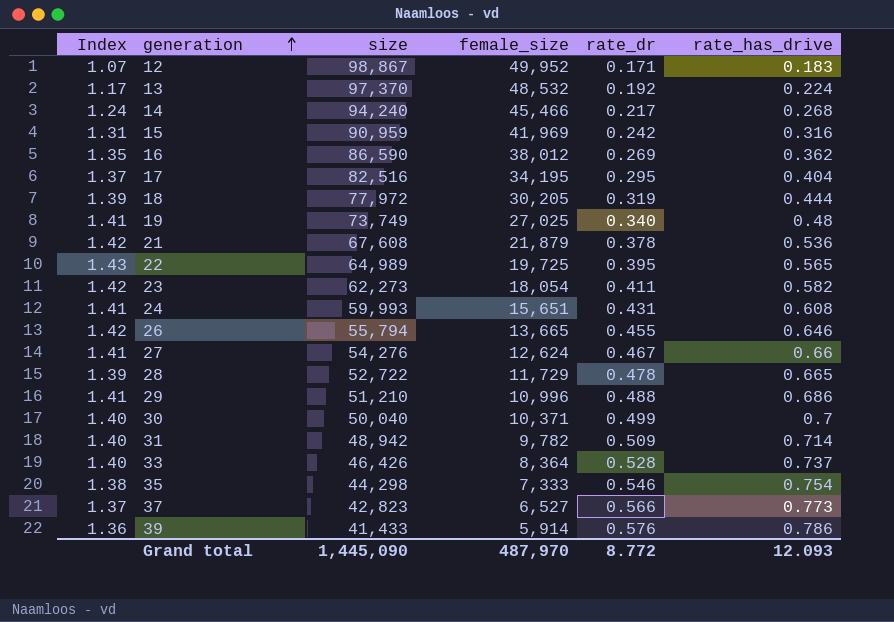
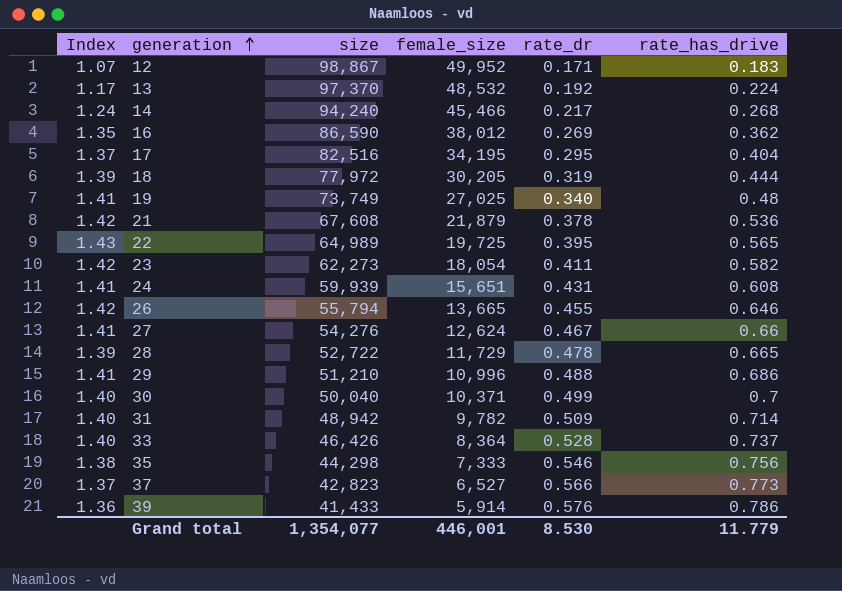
row 15: 1.31 | 90,959 | 41,969 | 0.242 | 0.316 -> none
24 | size: 59,993 -> 59,939
35 | rate_has_drive: 0.754 -> 0.756
Grand total | size: 1,445,090 -> 1,354,077
Grand total | female_size: 487,970 -> 446,001
Grand total | rate_dr: 8.772 -> 8.530
Grand total | rate_has_drive: 12.093 -> 11.779

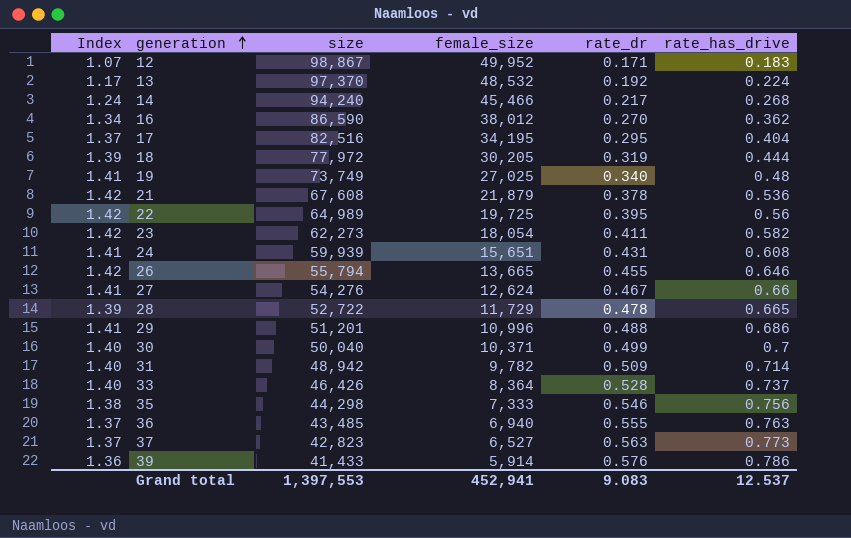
16 | Index: 1.35 -> 1.34
16 | rate_dr: 0.269 -> 0.270
22 | Index: 1.43 -> 1.42
22 | rate_has_drive: 0.565 -> 0.56
29 | size: 51,210 -> 51,201
row 36: none -> 1.37 | 43,485 | 6,940 | 0.555 | 0.763
37 | rate_dr: 0.566 -> 0.563
Grand total | size: 1,354,077 -> 1,397,553
Grand total | female_size: 446,001 -> 452,941
Grand total | rate_dr: 8.530 -> 9.083
Grand total | rate_has_drive: 11.779 -> 12.537

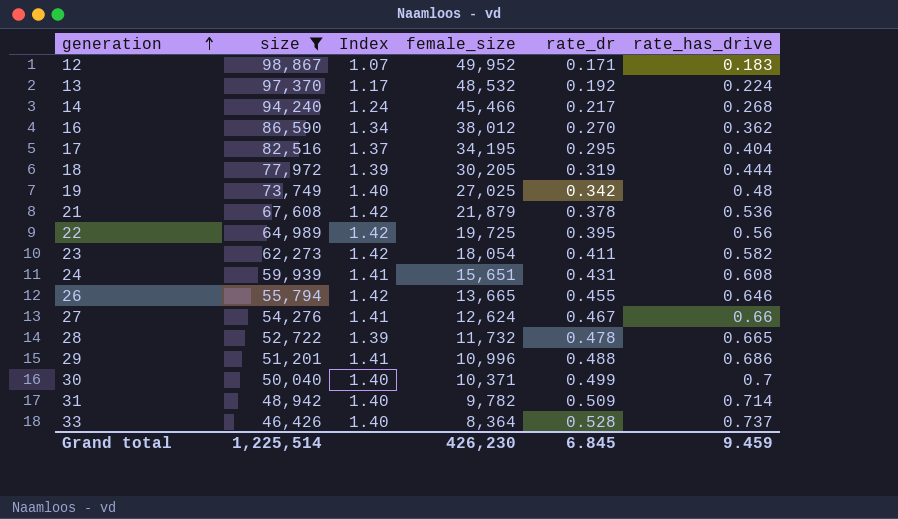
filter: none -> size >= 46,426
column Index | position: 1 -> 3
19 | Index: 1.41 -> 1.40
19 | rate_dr: 0.340 -> 0.342
28 | female_size: 11,729 -> 11,732
Grand total | size: 1,397,553 -> 1,225,514
Grand total | female_size: 452,941 -> 426,230
Grand total | rate_dr: 9.083 -> 6.845
Grand total | rate_has_drive: 12.537 -> 9.459

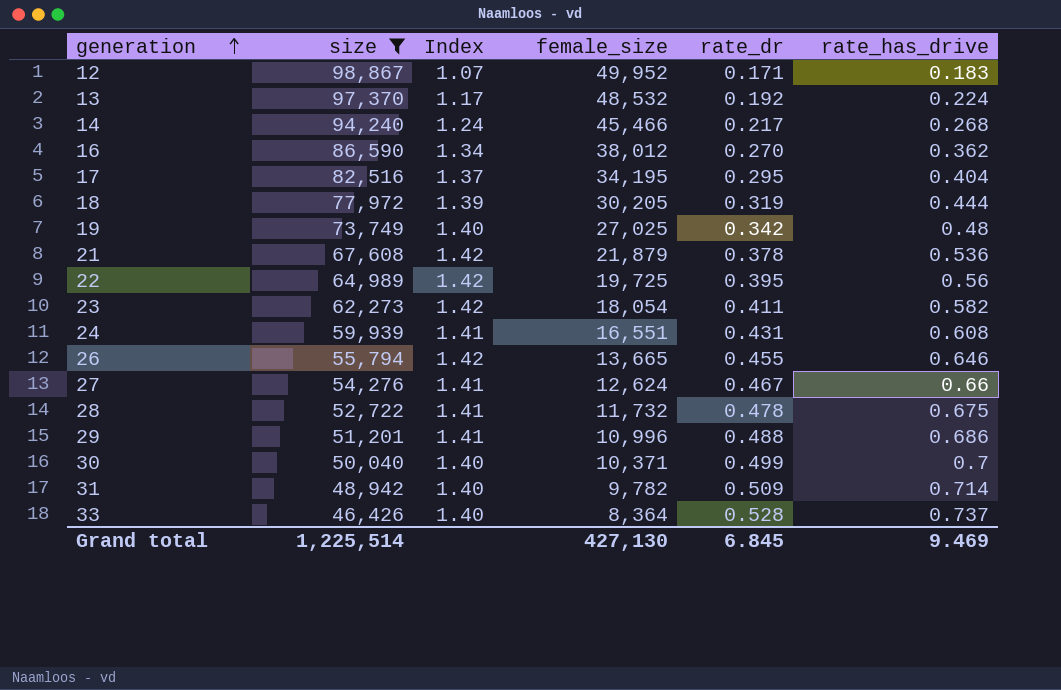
24 | female_size: 15,651 -> 16,551
28 | Index: 1.39 -> 1.41
28 | rate_has_drive: 0.665 -> 0.675
Grand total | female_size: 426,230 -> 427,130
Grand total | rate_has_drive: 9.459 -> 9.469

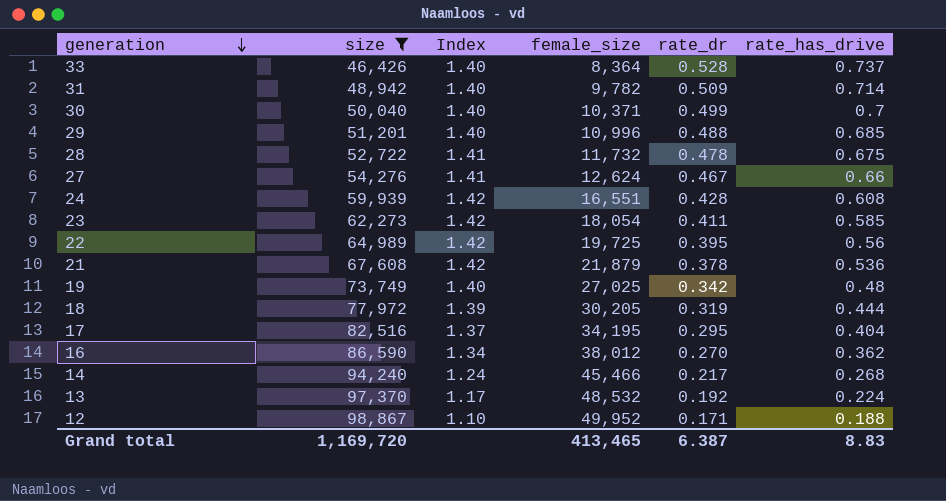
row order: generation ascending -> generation descending
row 26: 55,794 | 1.42 | 13,665 | 0.455 | 0.646 -> none
29 | Index: 1.41 -> 1.40
29 | rate_has_drive: 0.686 -> 0.685
24 | Index: 1.41 -> 1.42
24 | rate_dr: 0.431 -> 0.428
23 | rate_has_drive: 0.582 -> 0.585
12 | Index: 1.07 -> 1.10
12 | rate_has_drive: 0.183 -> 0.188
Grand total | size: 1,225,514 -> 1,169,720
Grand total | female_size: 427,130 -> 413,465
Grand total | rate_dr: 6.845 -> 6.387
Grand total | rate_has_drive: 9.469 -> 8.83

